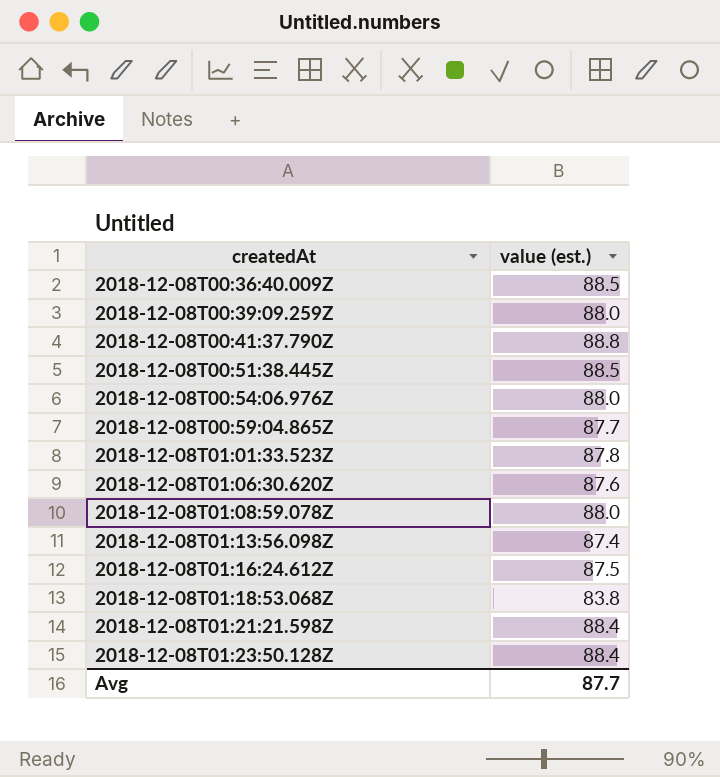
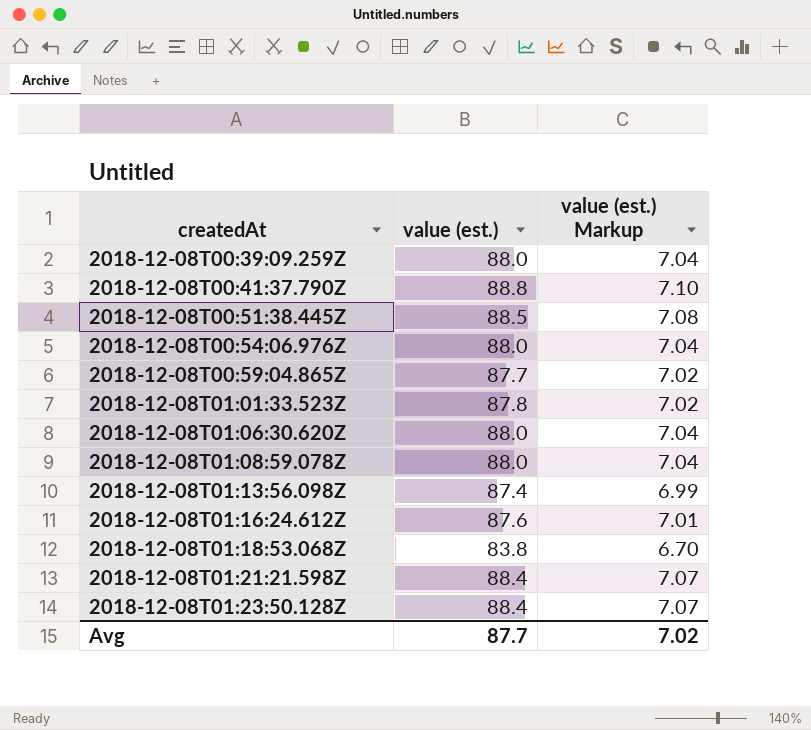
column value (est.) Markup | formula: none -> [value (est.)] * 0.08
row 2018-12-08T00:36:40.009Z: 88.5 -> none
2018-12-08T01:06:30.620Z | value (est.): 87.6 -> 88.0
2018-12-08T01:16:24.612Z | value (est.): 87.5 -> 87.6

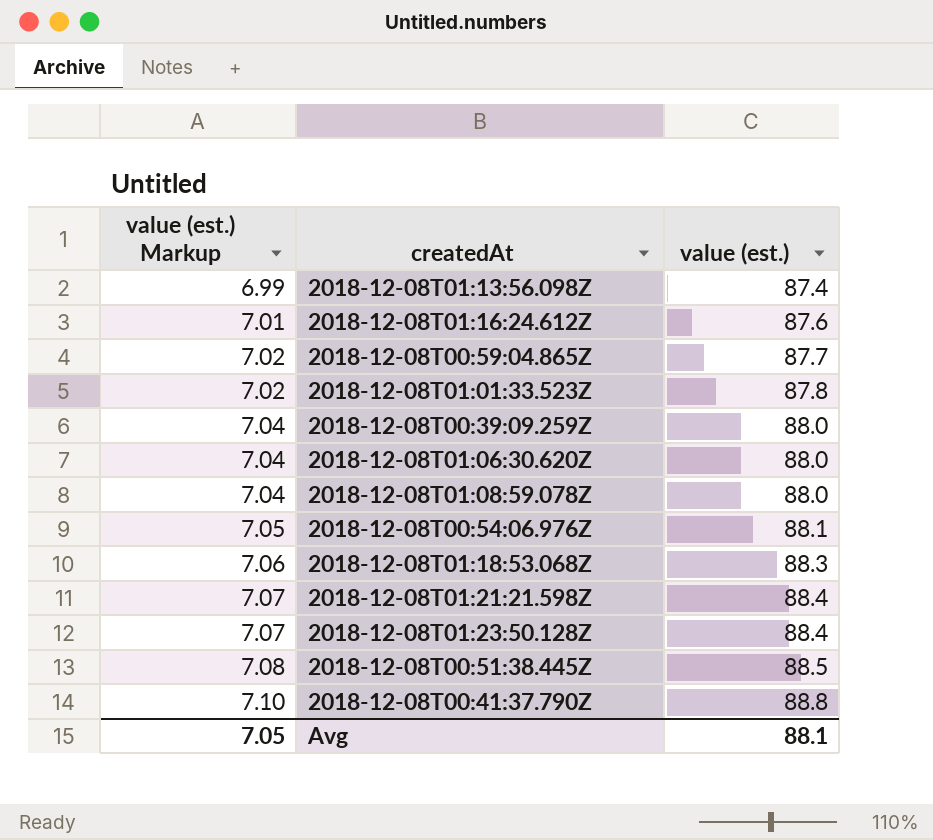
row order: createdAt ascending -> value (est.) Markup ascending
column value (est.) Markup | position: 3 -> 1
2018-12-08T00:54:06.976Z | value (est.) Markup: 7.04 -> 7.05
2018-12-08T00:54:06.976Z | value (est.): 88.0 -> 88.1
2018-12-08T01:18:53.068Z | value (est.) Markup: 6.70 -> 7.06
2018-12-08T01:18:53.068Z | value (est.): 83.8 -> 88.3
Avg | value (est.) Markup: 7.02 -> 7.05
Avg | value (est.): 87.7 -> 88.1

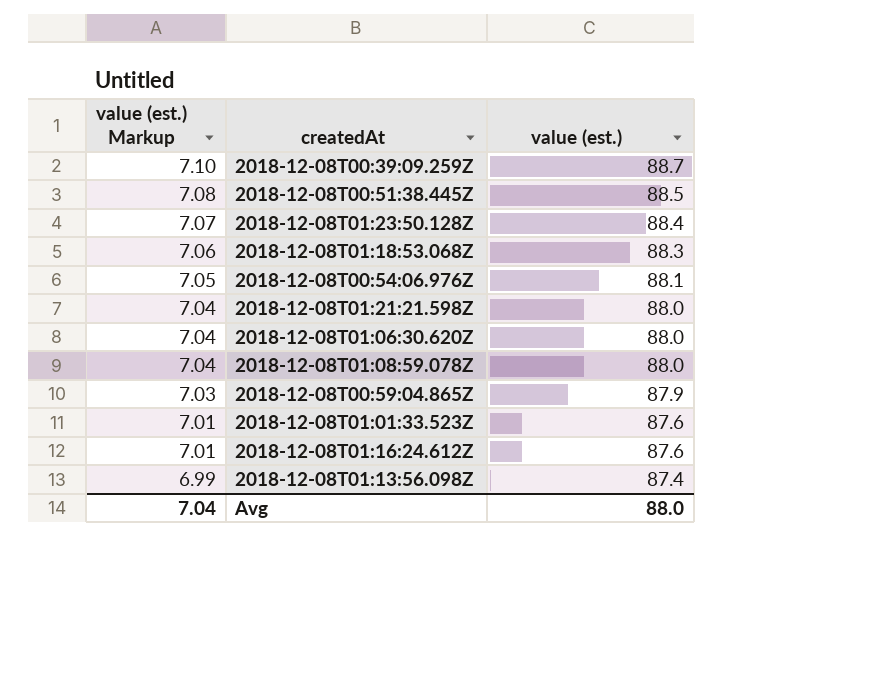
row order: value (est.) Markup ascending -> value (est.) Markup descending
row 2018-12-08T00:41:37.790Z: 7.10 | 88.8 -> none
2018-12-08T00:39:09.259Z | value (est.) Markup: 7.04 -> 7.10
2018-12-08T00:39:09.259Z | value (est.): 88.0 -> 88.7
2018-12-08T01:21:21.598Z | value (est.) Markup: 7.07 -> 7.04
2018-12-08T01:21:21.598Z | value (est.): 88.4 -> 88.0
2018-12-08T00:59:04.865Z | value (est.) Markup: 7.02 -> 7.03
2018-12-08T00:59:04.865Z | value (est.): 87.7 -> 87.9
2018-12-08T01:01:33.523Z | value (est.) Markup: 7.02 -> 7.01
2018-12-08T01:01:33.523Z | value (est.): 87.8 -> 87.6
Avg | value (est.) Markup: 7.05 -> 7.04
Avg | value (est.): 88.1 -> 88.0

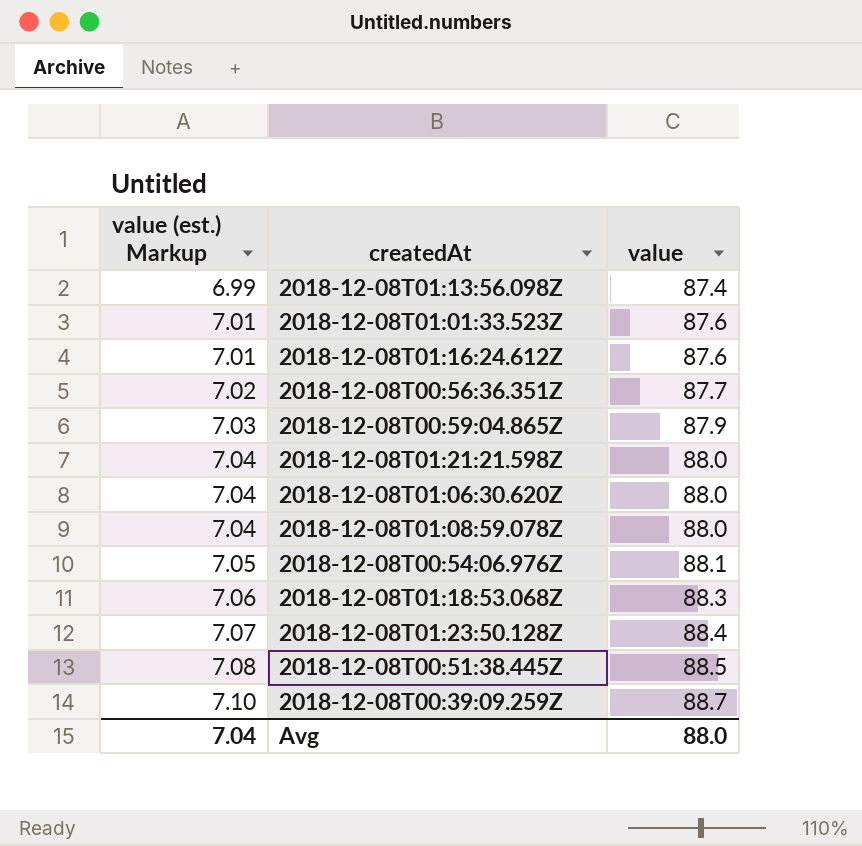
row order: value (est.) Markup descending -> value (est.) Markup ascending
column name: value (est.) -> value
row 2018-12-08T00:56:36.351Z: none -> 7.02 | 87.7

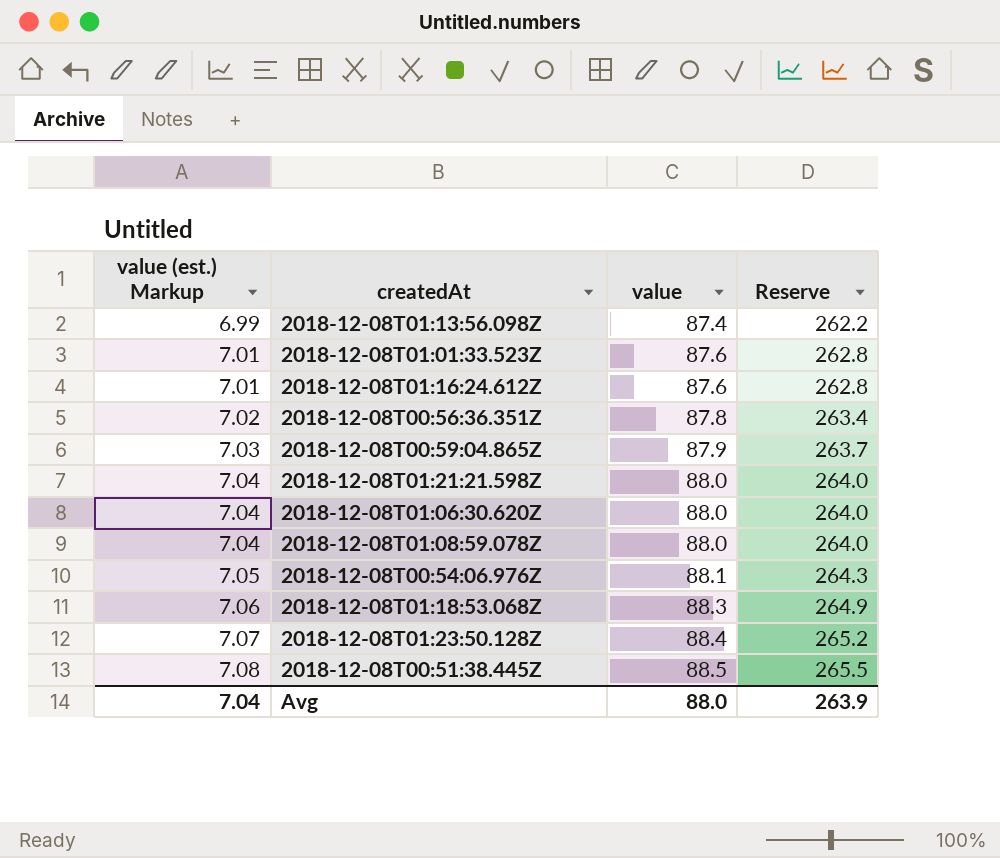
column Reserve | formula: none -> [value] * 3
row 2018-12-08T00:39:09.259Z: 7.10 | 88.7 -> none
2018-12-08T00:56:36.351Z | value: 87.7 -> 87.8

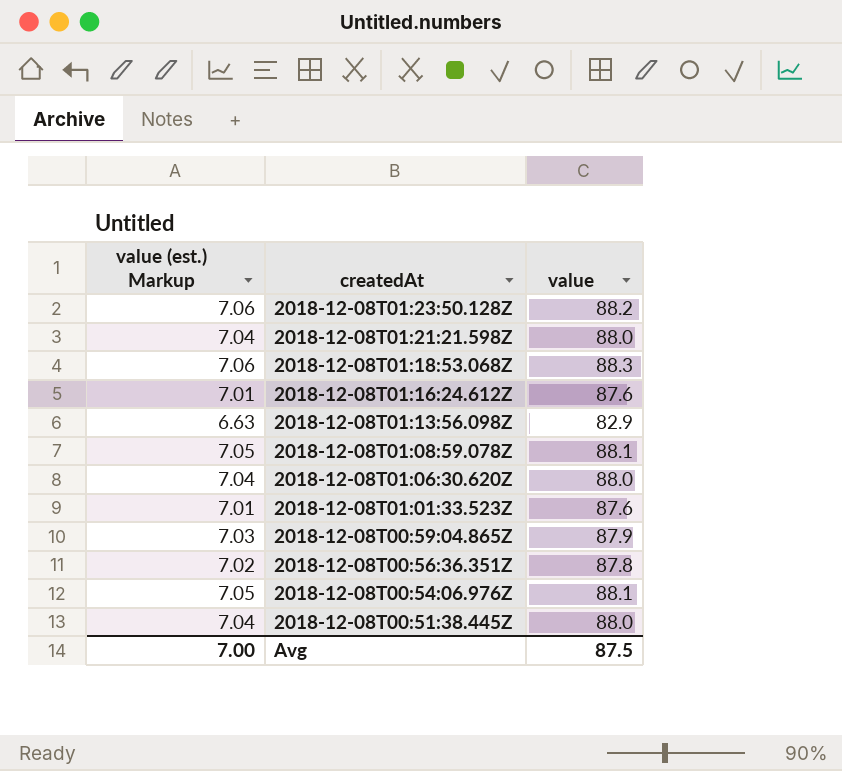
row order: value (est.) Markup ascending -> createdAt descending
column Reserve | formula: [value] * 3 -> none
2018-12-08T01:23:50.128Z | value (est.) Markup: 7.07 -> 7.06
2018-12-08T01:23:50.128Z | value: 88.4 -> 88.2
2018-12-08T01:13:56.098Z | value (est.) Markup: 6.99 -> 6.63
2018-12-08T01:13:56.098Z | value: 87.4 -> 82.9
2018-12-08T01:08:59.078Z | value (est.) Markup: 7.04 -> 7.05
2018-12-08T01:08:59.078Z | value: 88.0 -> 88.1
2018-12-08T00:51:38.445Z | value (est.) Markup: 7.08 -> 7.04
2018-12-08T00:51:38.445Z | value: 88.5 -> 88.0
Avg | value (est.) Markup: 7.04 -> 7.00
Avg | value: 88.0 -> 87.5

